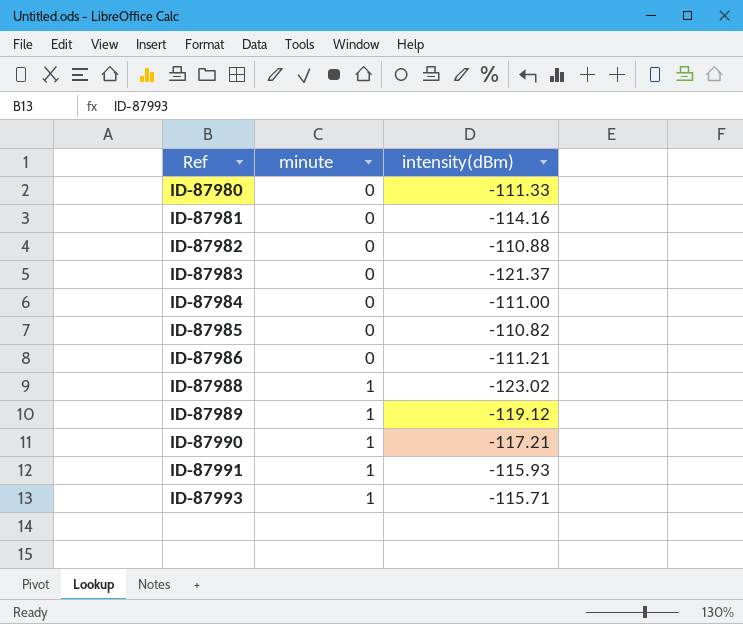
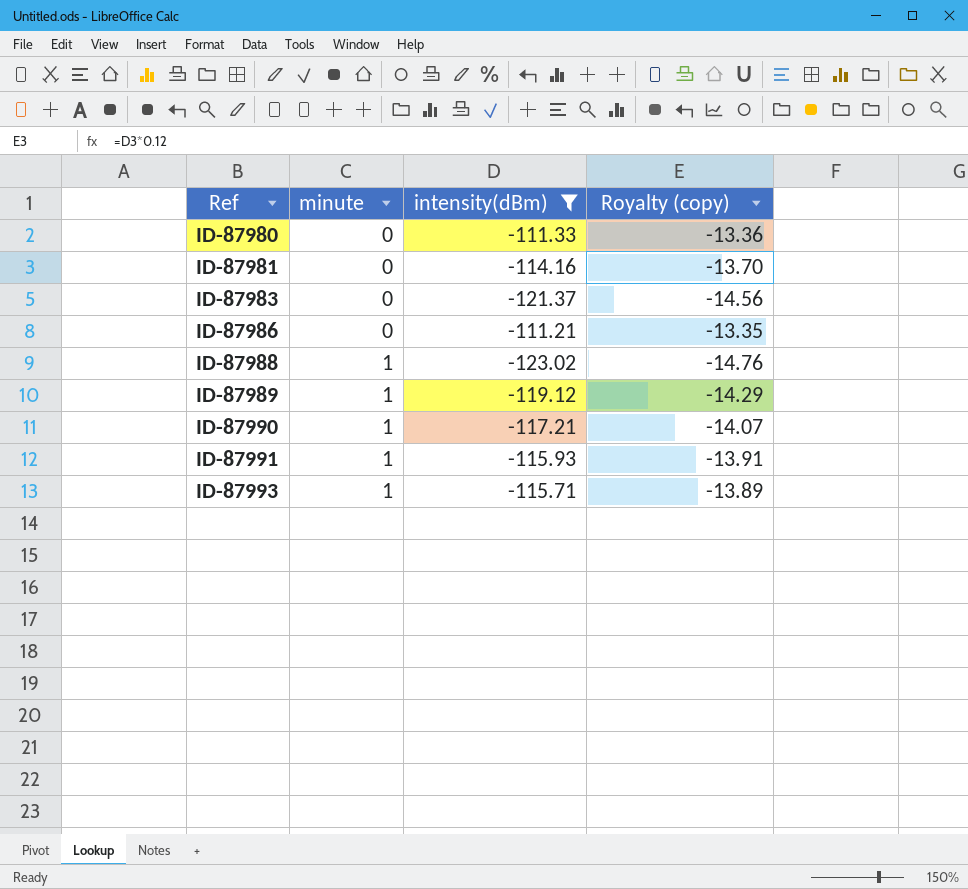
filter: none -> intensity(dBm) <= -111.21
column Royalty (copy) | formula: none -> [intensity(dBm)] * 0.12

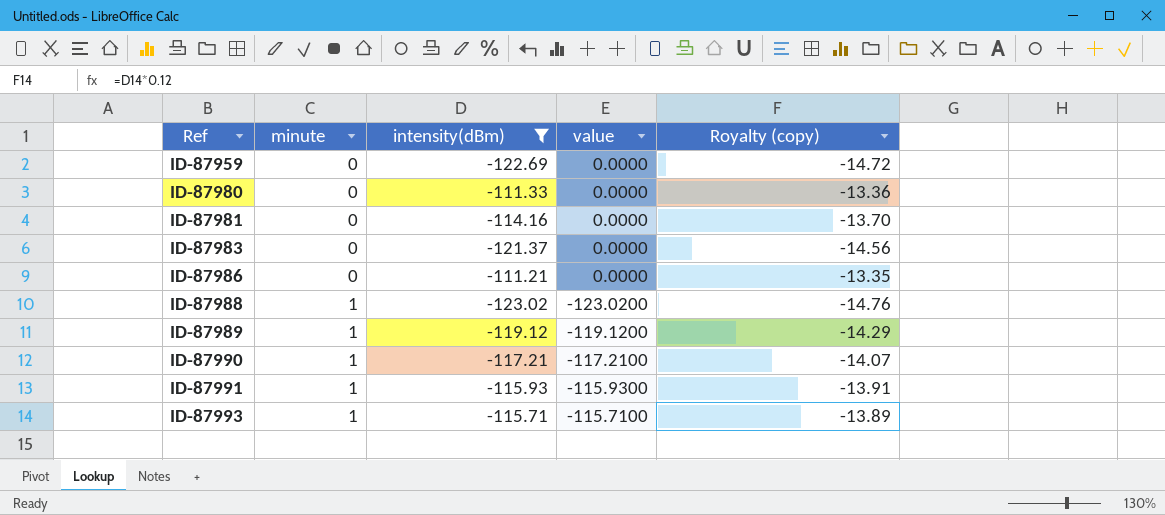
column value | formula: none -> [minute] * [intensity(dBm)]
row ID-87959: none -> 0 | -122.69 | 0.0000 | -14.72

